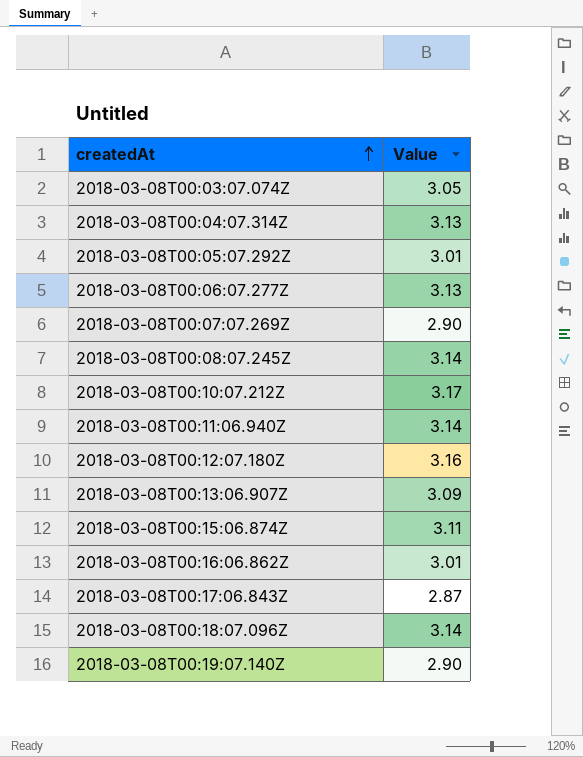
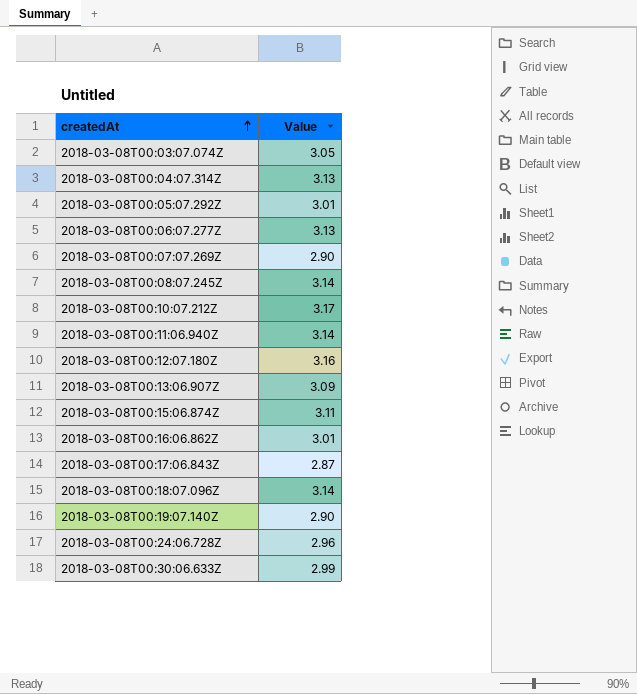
row 2018-03-08T00:24:06.728Z: none -> 2.96
row 2018-03-08T00:30:06.633Z: none -> 2.99

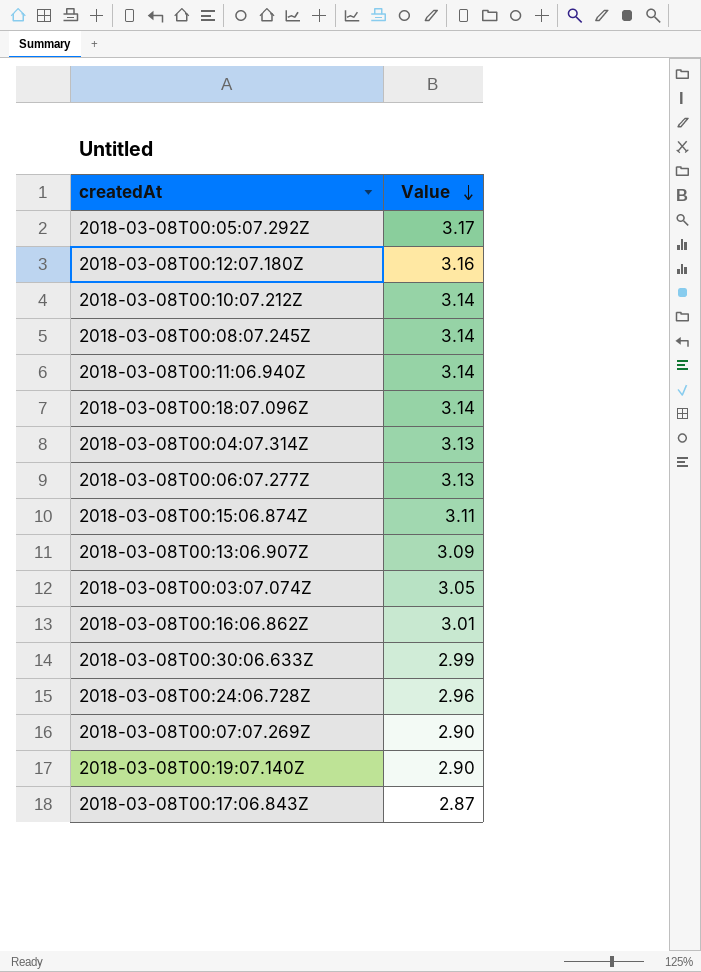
row order: createdAt ascending -> Value descending
2018-03-08T00:05:07.292Z | Value: 3.01 -> 3.17
2018-03-08T00:10:07.212Z | Value: 3.17 -> 3.14

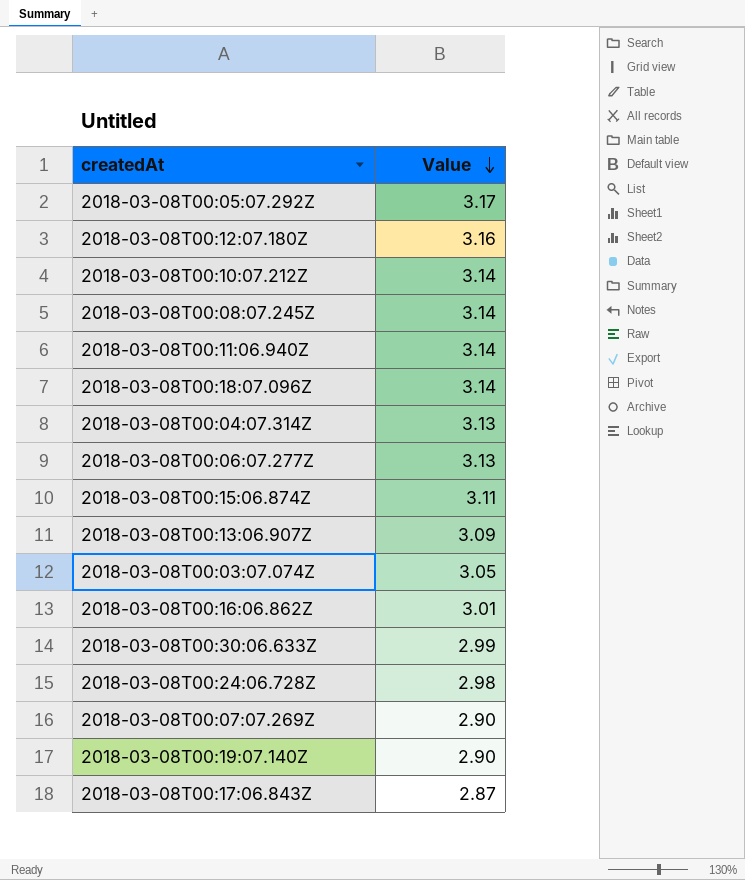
2018-03-08T00:24:06.728Z | Value: 2.96 -> 2.98

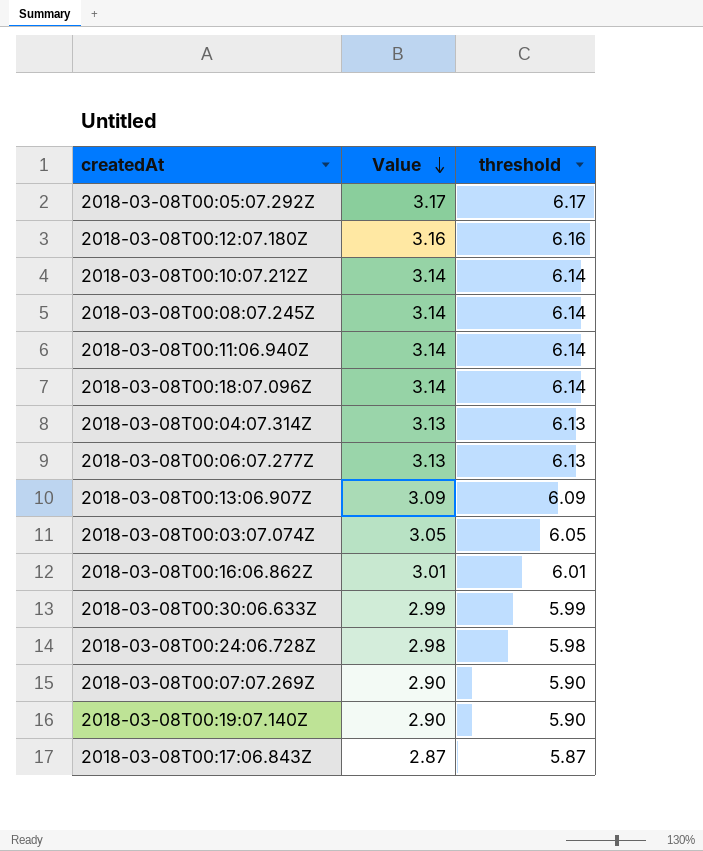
column threshold | formula: none -> [Value] + 3
row 2018-03-08T00:15:06.874Z: 3.11 -> none

